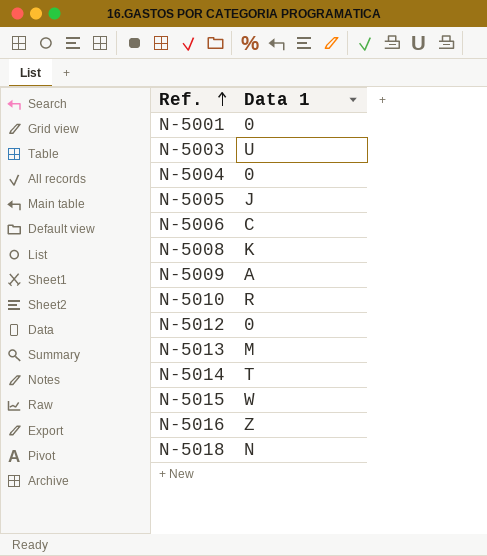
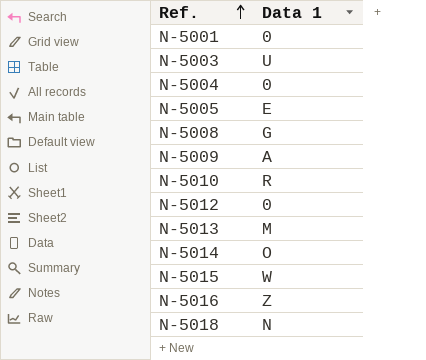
row N-5006: C -> none
N-5005 | Data 1: J -> E
N-5008 | Data 1: K -> G
N-5014 | Data 1: T -> O

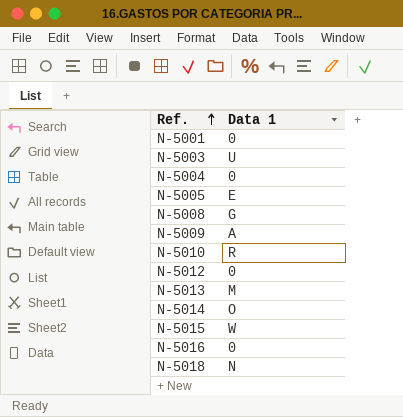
N-5016 | Data 1: Z -> 0

